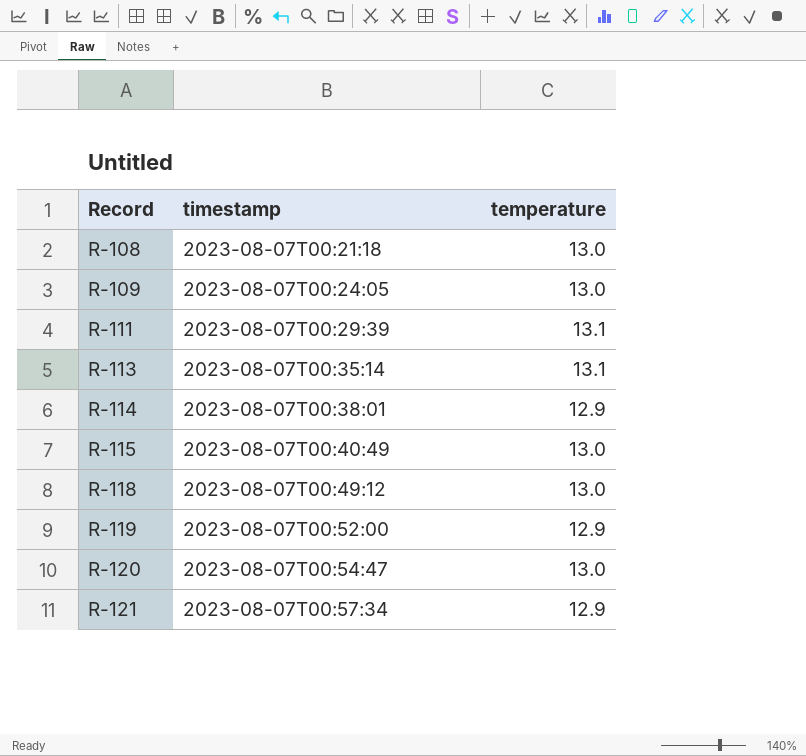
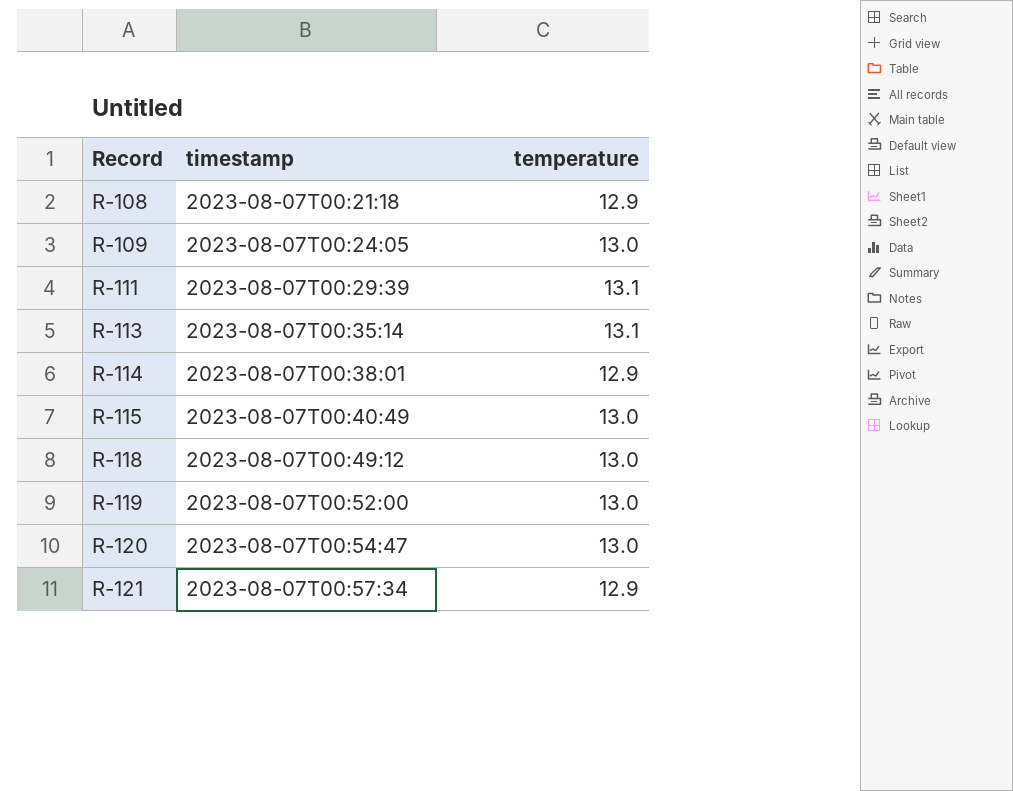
R-108 | temperature: 13.0 -> 12.9
R-119 | temperature: 12.9 -> 13.0

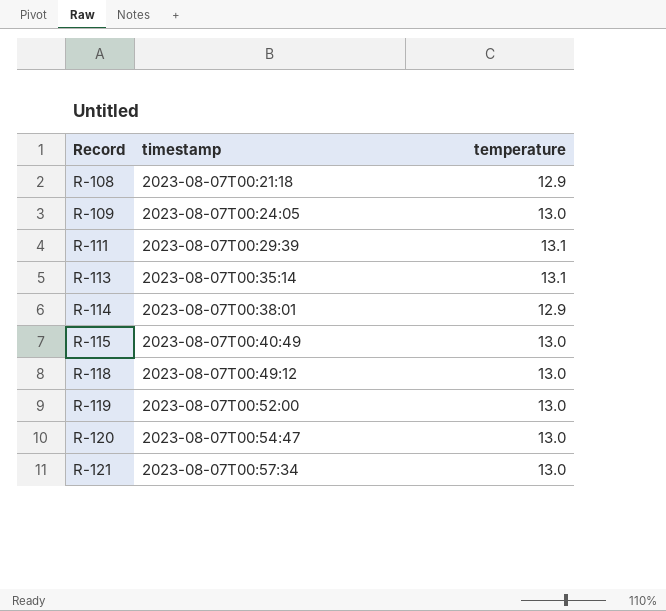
R-121 | temperature: 12.9 -> 13.0

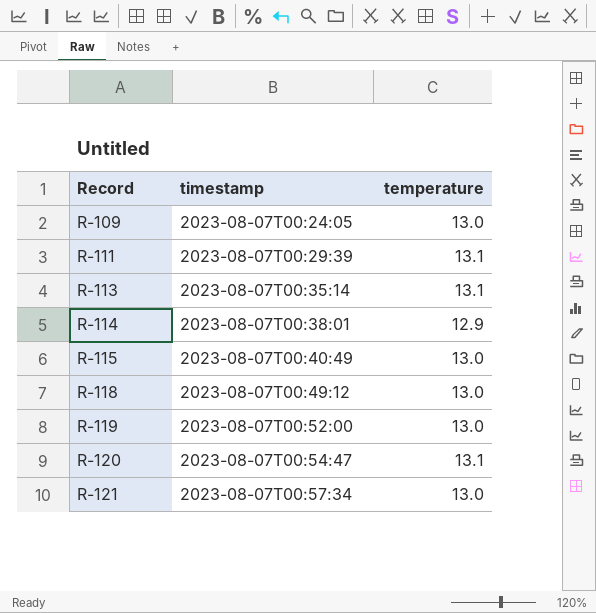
row R-108: 2023-08-07T00:21:18 | 12.9 -> none
R-120 | temperature: 13.0 -> 13.1

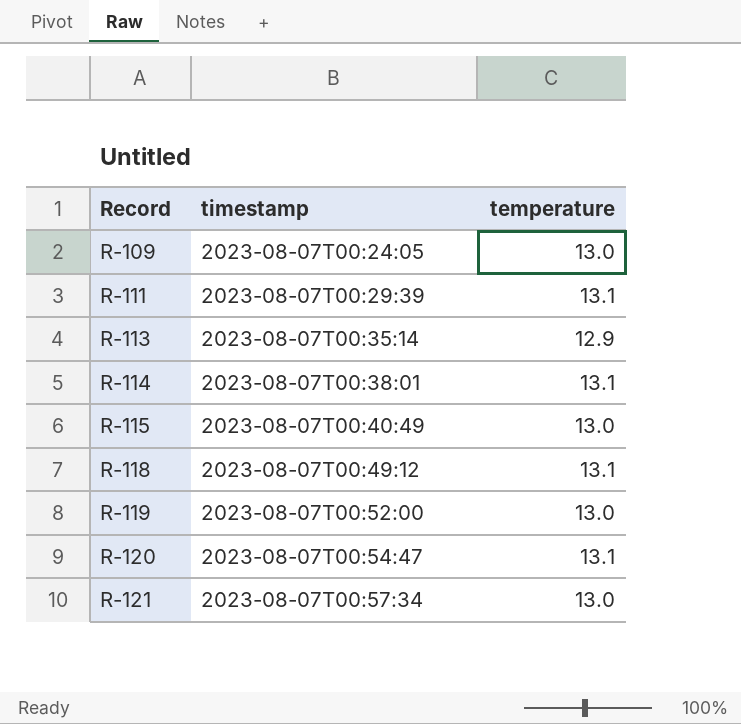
R-113 | temperature: 13.1 -> 12.9
R-114 | temperature: 12.9 -> 13.1
R-118 | temperature: 13.0 -> 13.1

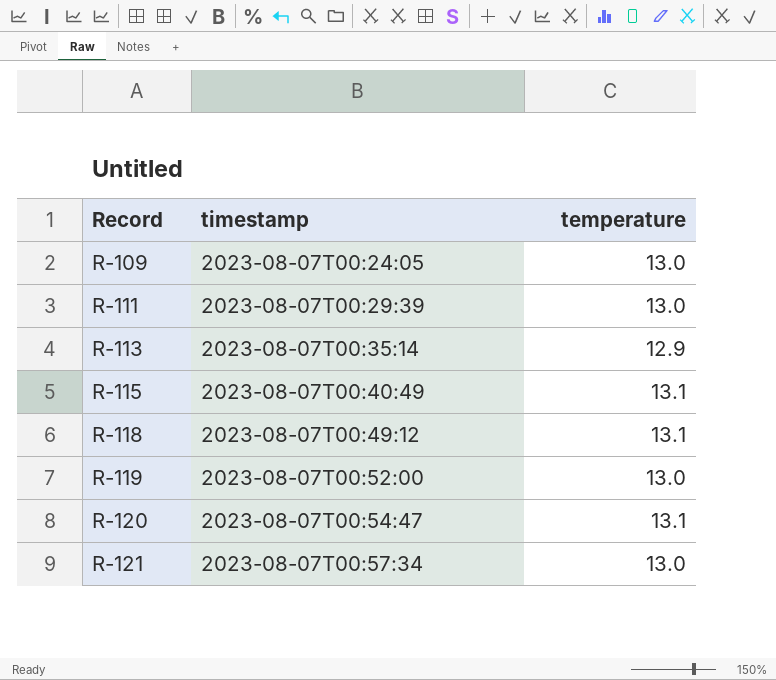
row R-114: 2023-08-07T00:38:01 | 13.1 -> none
R-111 | temperature: 13.1 -> 13.0
R-115 | temperature: 13.0 -> 13.1

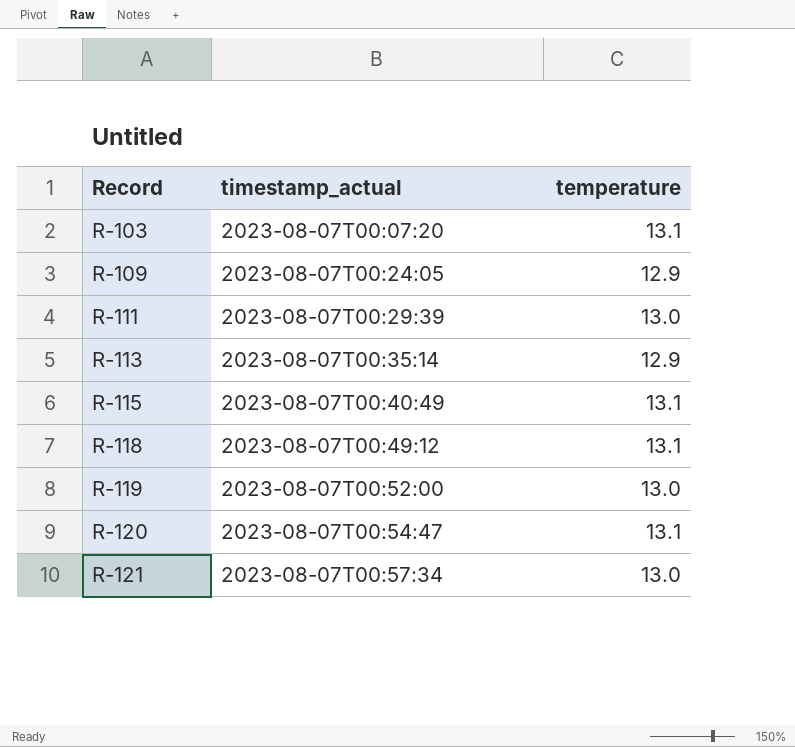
column name: timestamp -> timestamp_actual
row R-103: none -> 2023-08-07T00:07:20 | 13.1
R-109 | temperature: 13.0 -> 12.9

